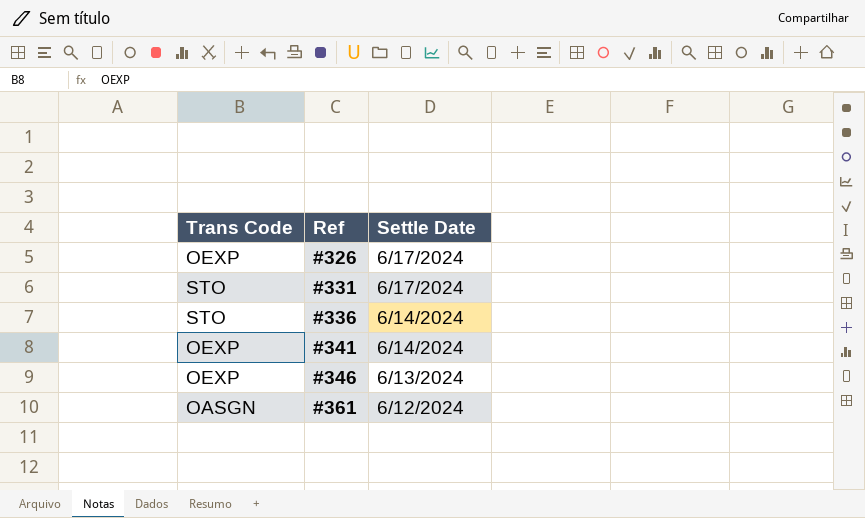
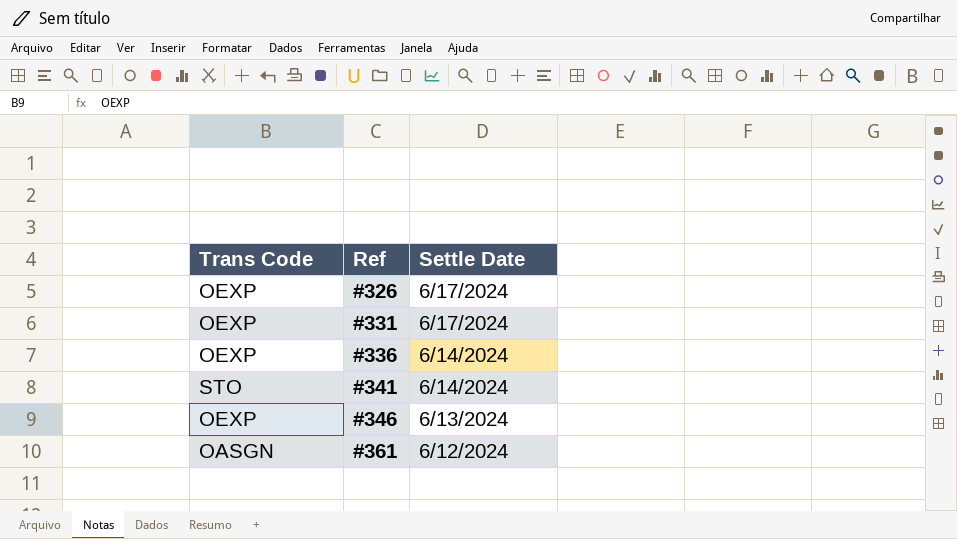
#331 | Trans Code: STO -> OEXP
#336 | Trans Code: STO -> OEXP
#341 | Trans Code: OEXP -> STO

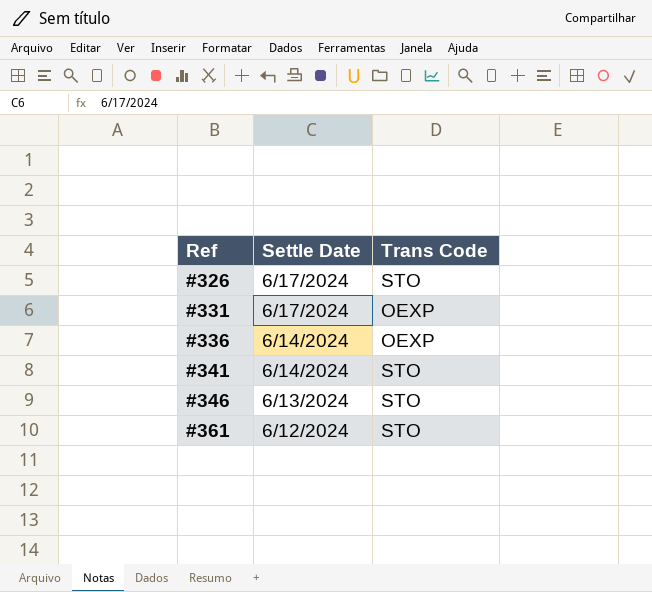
column Trans Code | position: 1 -> 3
#326 | Trans Code: OEXP -> STO
#346 | Trans Code: OEXP -> STO
#361 | Trans Code: OASGN -> STO

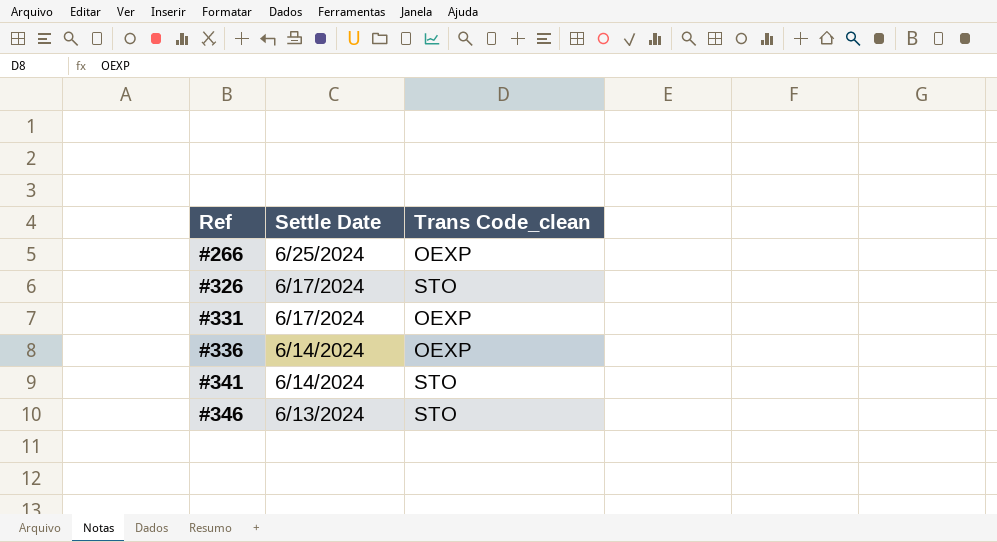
column name: Trans Code -> Trans Code_clean
row #361: 6/12/2024 | STO -> none
row #266: none -> 6/25/2024 | OEXP

